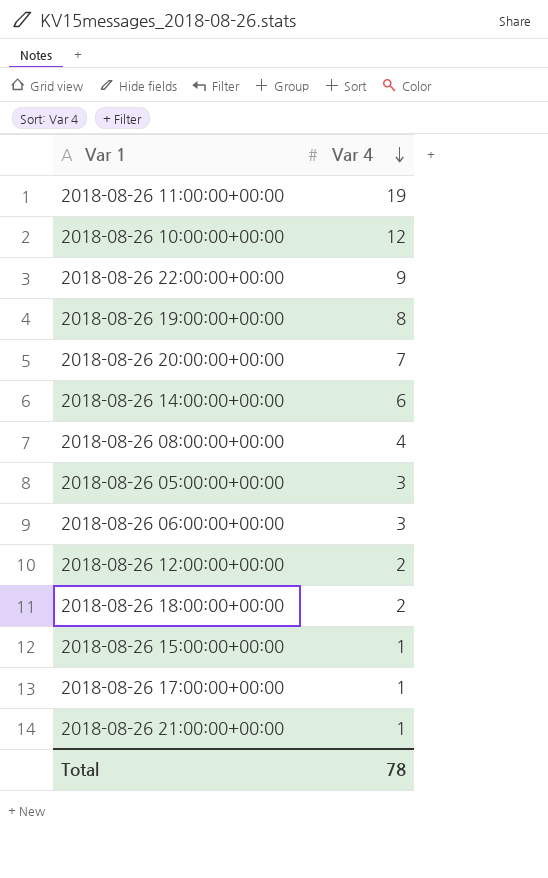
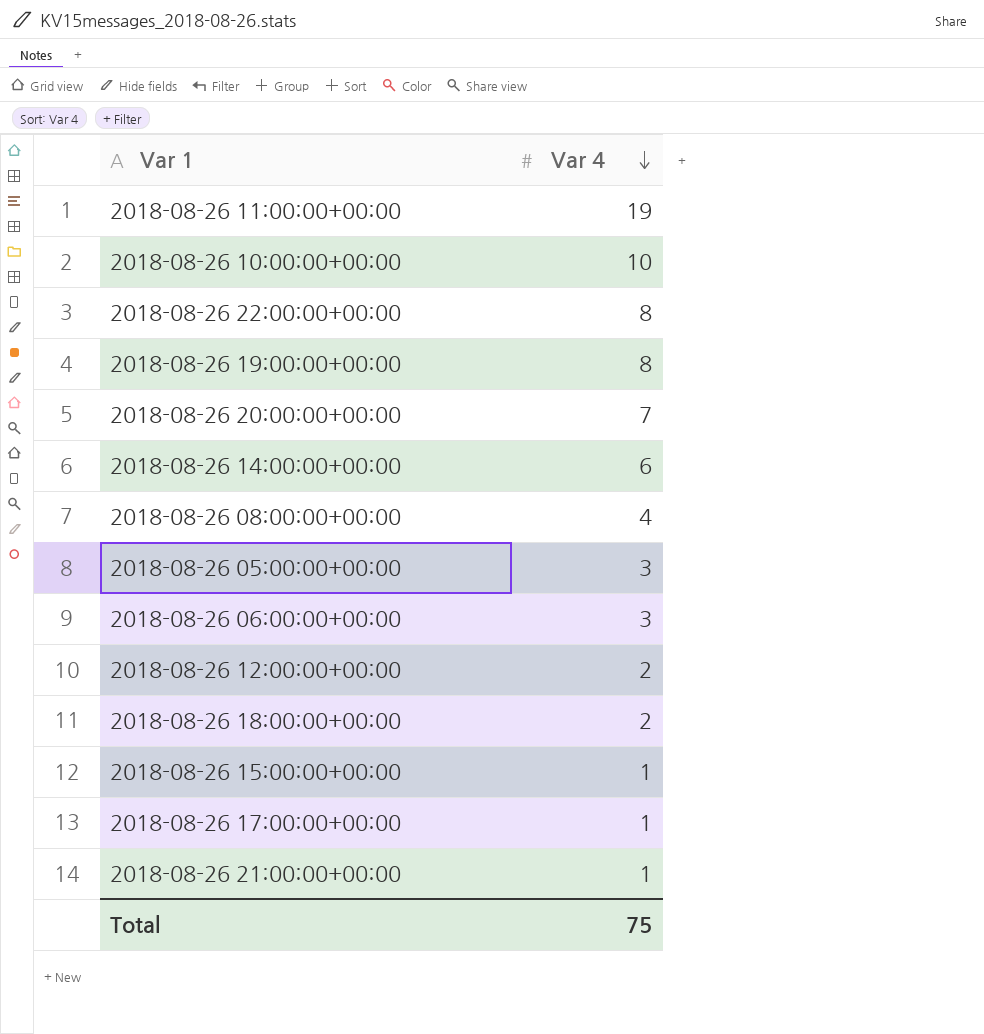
2018-08-26 10:00:00+00:00 | Var 4: 12 -> 10
2018-08-26 22:00:00+00:00 | Var 4: 9 -> 8
Total | Var 4: 78 -> 75

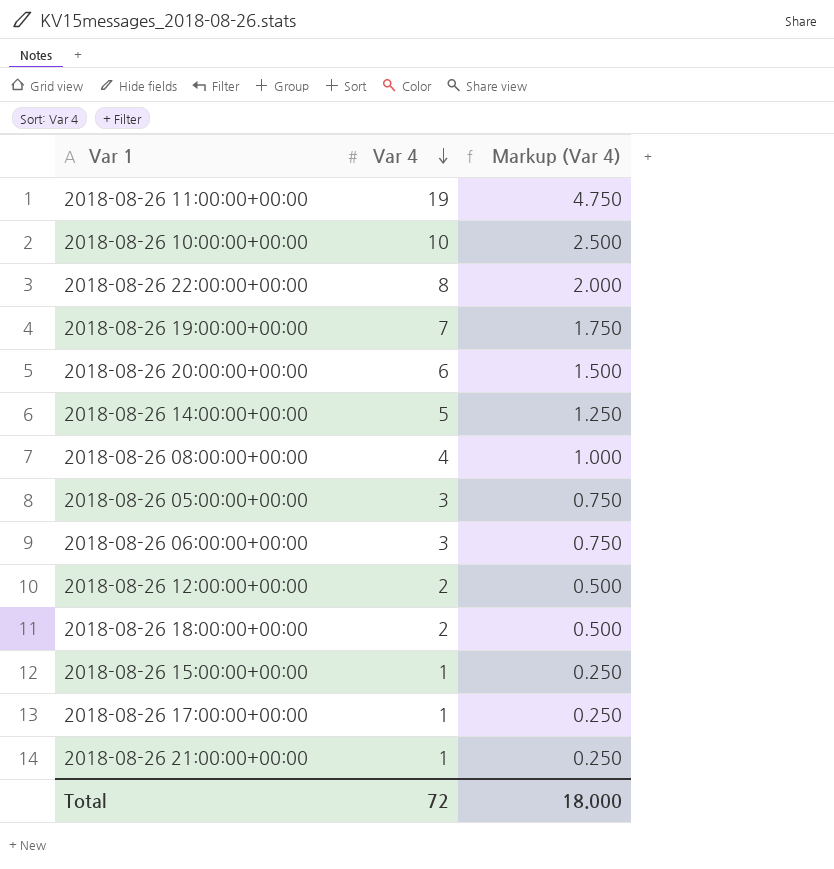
column Markup (Var 4) | formula: none -> [Var 4] * 0.25
2018-08-26 19:00:00+00:00 | Var 4: 8 -> 7
2018-08-26 20:00:00+00:00 | Var 4: 7 -> 6
2018-08-26 14:00:00+00:00 | Var 4: 6 -> 5
Total | Var 4: 75 -> 72

